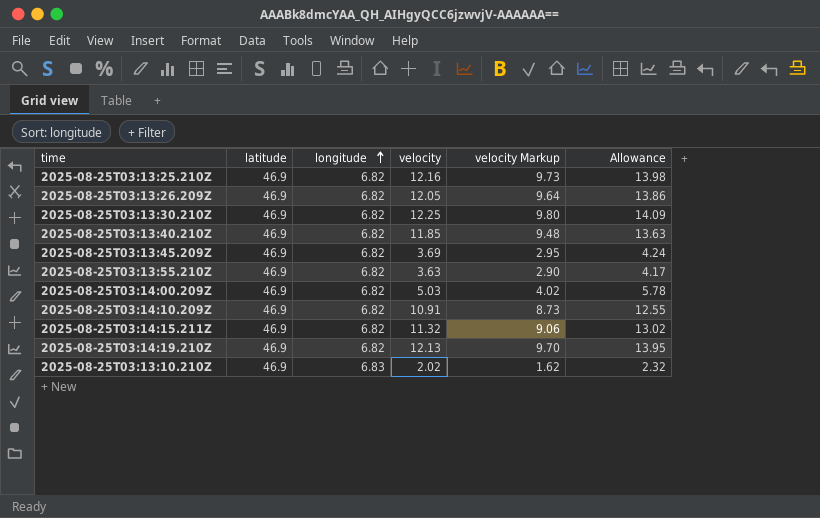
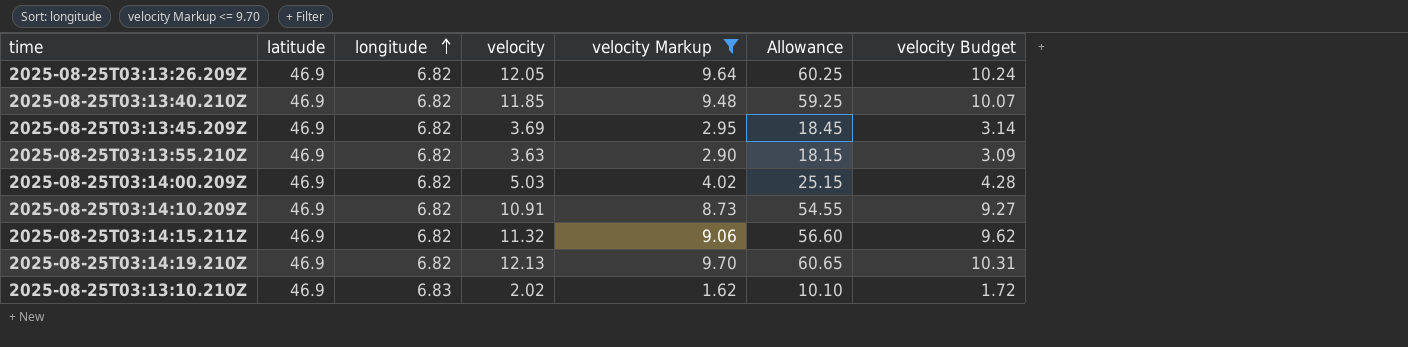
filter: none -> velocity Markup <= 9.70
column Allowance | formula: [velocity] * 1.15 -> [velocity] * 5
column velocity Budget | formula: none -> [velocity] * 0.85

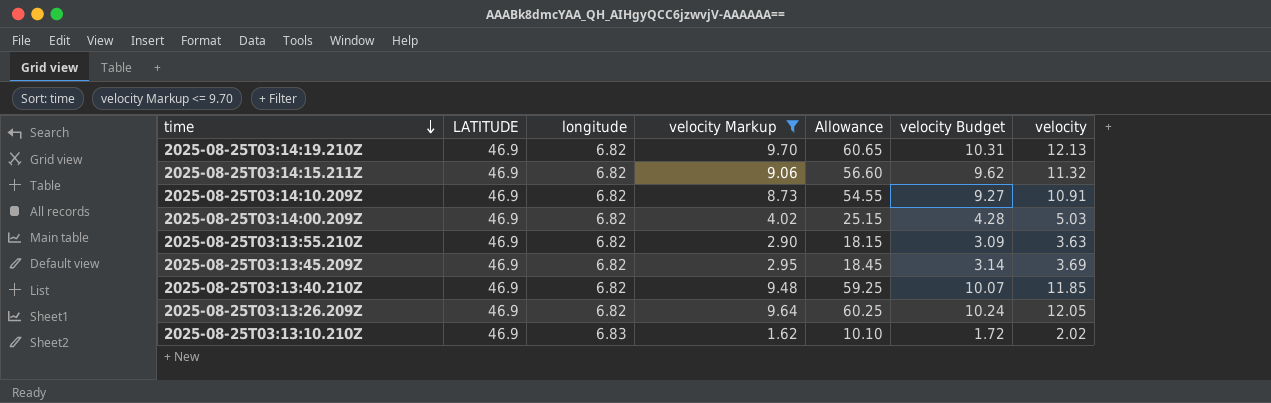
row order: longitude ascending -> time descending
column name: latitude -> LATITUDE
column velocity | position: 4 -> 7

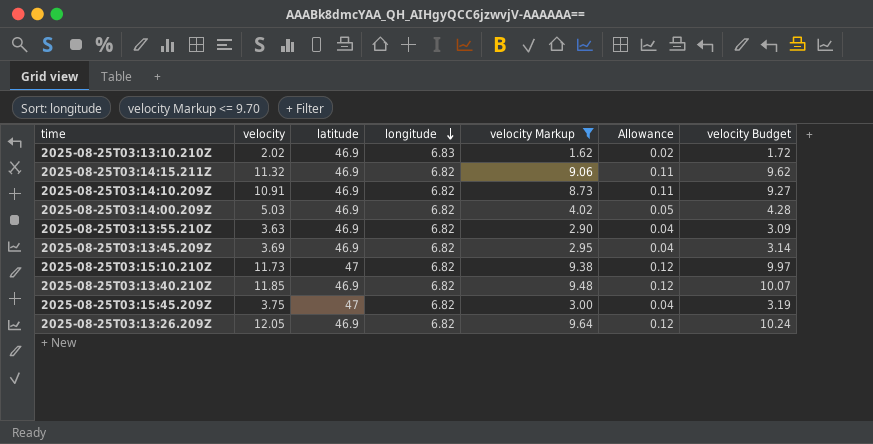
row order: time descending -> longitude descending
column velocity | position: 7 -> 2
column name: LATITUDE -> latitude
column Allowance | formula: [velocity] * 5 -> [velocity] * 0.01
row 2025-08-25T03:14:19.210Z: 46.9 | 6.82 | 9.70 | 60.65 | 10.31 | 12.13 -> none
row 2025-08-25T03:15:10.210Z: none -> 11.73 | 47 | 6.82 | 9.38 | 0.12 | 9.97
row 2025-08-25T03:15:45.209Z: none -> 3.75 | 47 | 6.82 | 3.00 | 0.04 | 3.19

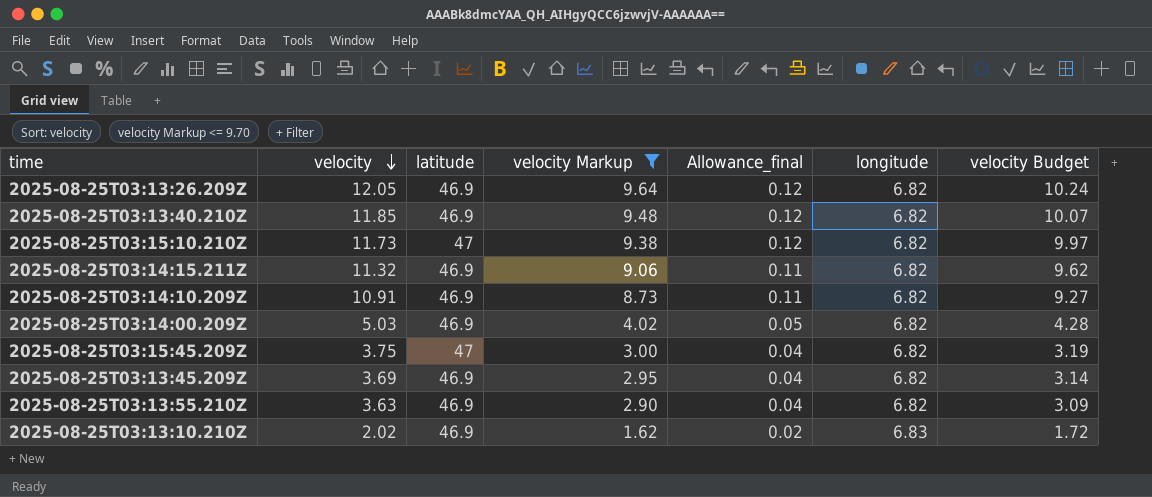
row order: longitude descending -> velocity descending
column name: Allowance -> Allowance_final
column longitude | position: 4 -> 6

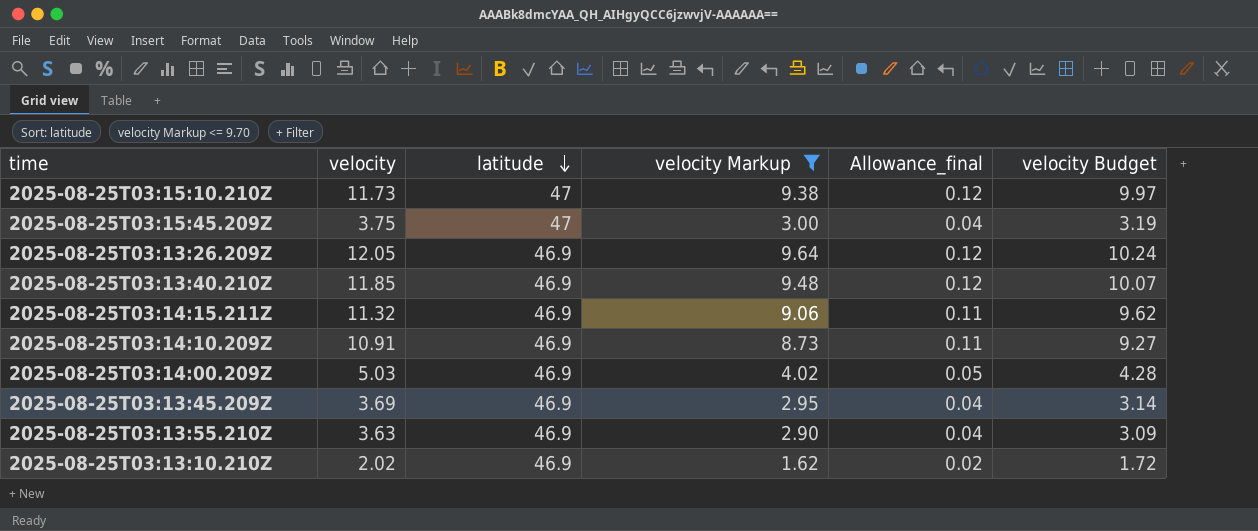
row order: velocity descending -> latitude descending
column longitude | position: 6 -> none

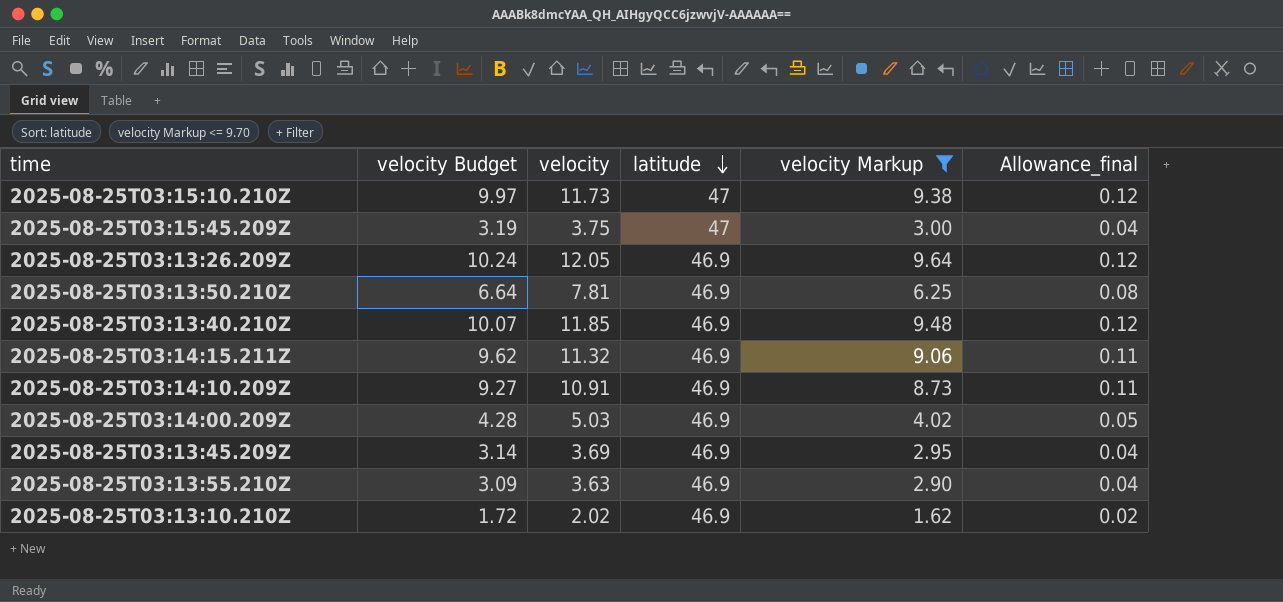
column velocity Budget | position: 6 -> 2
row 2025-08-25T03:13:50.210Z: none -> 6.64 | 7.81 | 46.9 | 6.25 | 0.08

